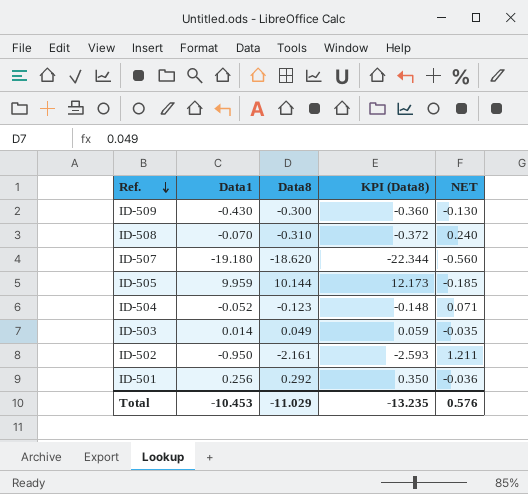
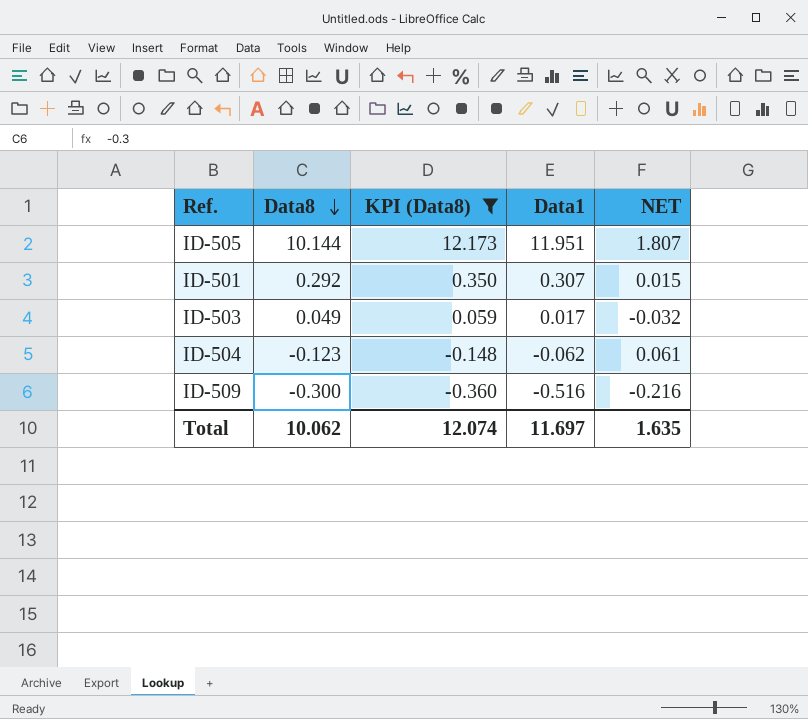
filter: none -> KPI (Data8) >= -0.360
row order: Ref. descending -> Data8 descending
column Data1 | position: 2 -> 4
ID-505 | Data1: 9.959 -> 11.951
ID-505 | NET: -0.185 -> 1.807
ID-501 | Data1: 0.256 -> 0.307
ID-501 | NET: -0.036 -> 0.015
ID-503 | Data1: 0.014 -> 0.017
ID-503 | NET: -0.035 -> -0.032
ID-504 | Data1: -0.052 -> -0.062
ID-504 | NET: 0.071 -> 0.061
ID-509 | Data1: -0.430 -> -0.516
ID-509 | NET: -0.130 -> -0.216
Total | Data8: -11.029 -> 10.062
Total | KPI (Data8): -13.235 -> 12.074
Total | Data1: -10.453 -> 11.697
Total | NET: 0.576 -> 1.635

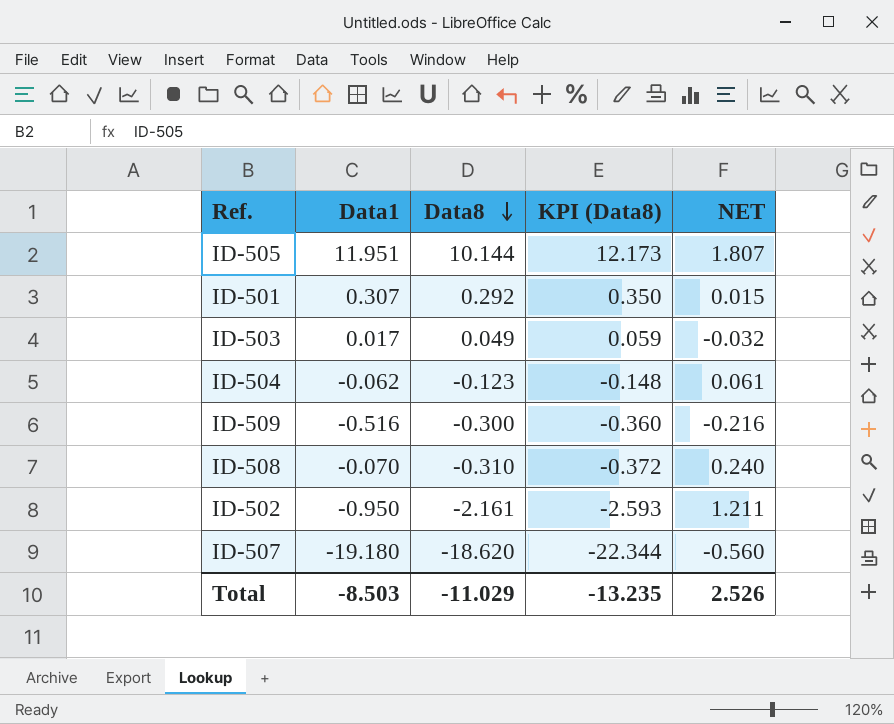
filter: KPI (Data8) >= -0.360 -> none
column Data1 | position: 4 -> 2
Total | Data1: 11.697 -> -8.503
Total | Data8: 10.062 -> -11.029
Total | KPI (Data8): 12.074 -> -13.235
Total | NET: 1.635 -> 2.526

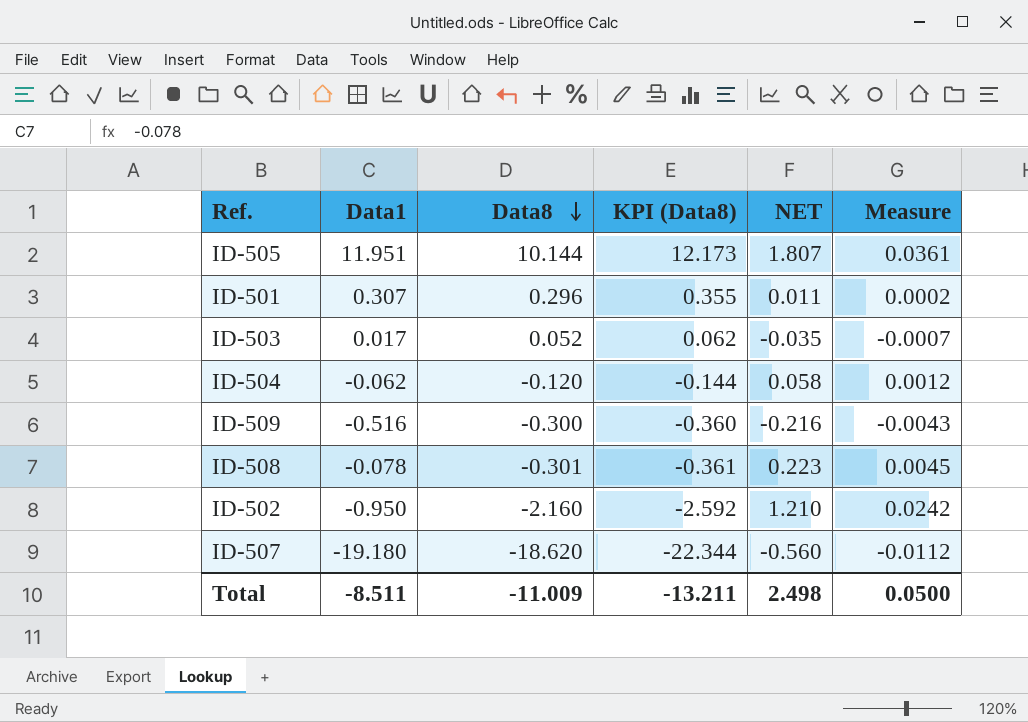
column Measure | formula: none -> [NET] * 0.02
ID-501 | Data8: 0.292 -> 0.296
ID-501 | KPI (Data8): 0.350 -> 0.355
ID-501 | NET: 0.015 -> 0.011
ID-503 | Data8: 0.049 -> 0.052
ID-503 | KPI (Data8): 0.059 -> 0.062
ID-503 | NET: -0.032 -> -0.035
ID-504 | Data8: -0.123 -> -0.120
ID-504 | KPI (Data8): -0.148 -> -0.144
ID-504 | NET: 0.061 -> 0.058
ID-508 | Data1: -0.070 -> -0.078
ID-508 | Data8: -0.310 -> -0.301
ID-508 | KPI (Data8): -0.372 -> -0.361
ID-508 | NET: 0.240 -> 0.223
ID-502 | Data8: -2.161 -> -2.160
ID-502 | KPI (Data8): -2.593 -> -2.592
ID-502 | NET: 1.211 -> 1.210
Total | Data1: -8.503 -> -8.511
Total | Data8: -11.029 -> -11.009
Total | KPI (Data8): -13.235 -> -13.211
Total | NET: 2.526 -> 2.498

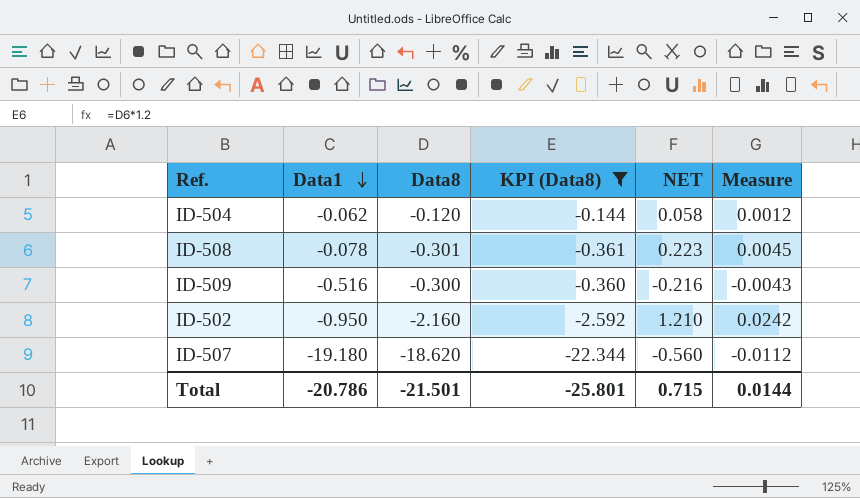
filter: none -> KPI (Data8) <= -0.144
row order: Data8 descending -> Data1 descending
Total | Data1: -8.511 -> -20.786
Total | Data8: -11.009 -> -21.501
Total | KPI (Data8): -13.211 -> -25.801
Total | NET: 2.498 -> 0.715
Total | Measure: 0.0500 -> 0.0144

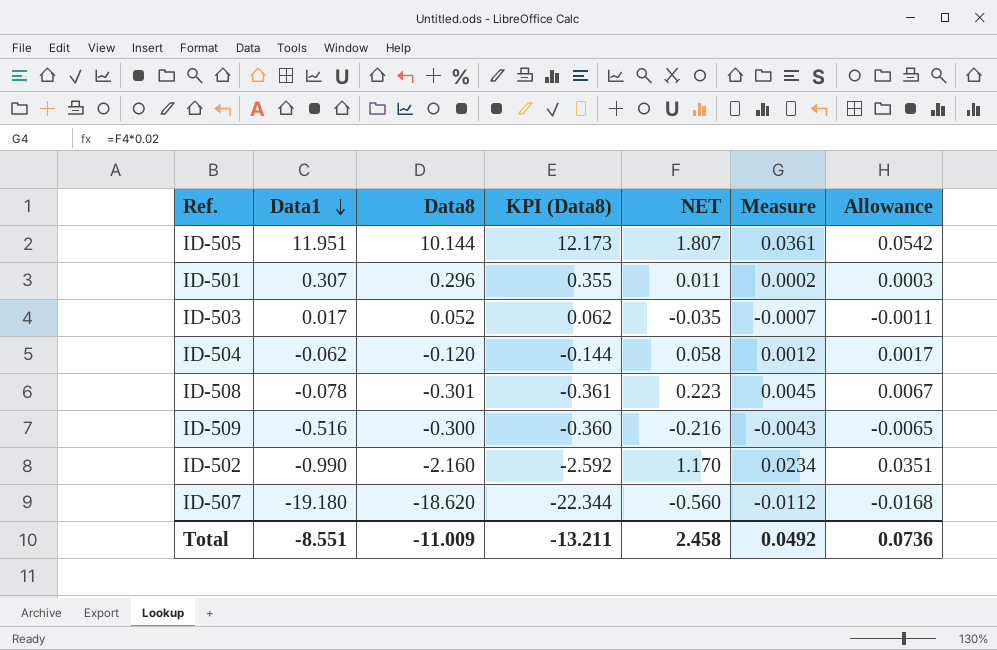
filter: KPI (Data8) <= -0.144 -> none
column Allowance | formula: none -> [NET] * 0.03
ID-502 | Data1: -0.950 -> -0.990
ID-502 | NET: 1.210 -> 1.170
ID-502 | Measure: 0.0242 -> 0.0234
Total | Data1: -20.786 -> -8.551
Total | Data8: -21.501 -> -11.009
Total | KPI (Data8): -25.801 -> -13.211
Total | NET: 0.715 -> 2.458
Total | Measure: 0.0144 -> 0.0492

